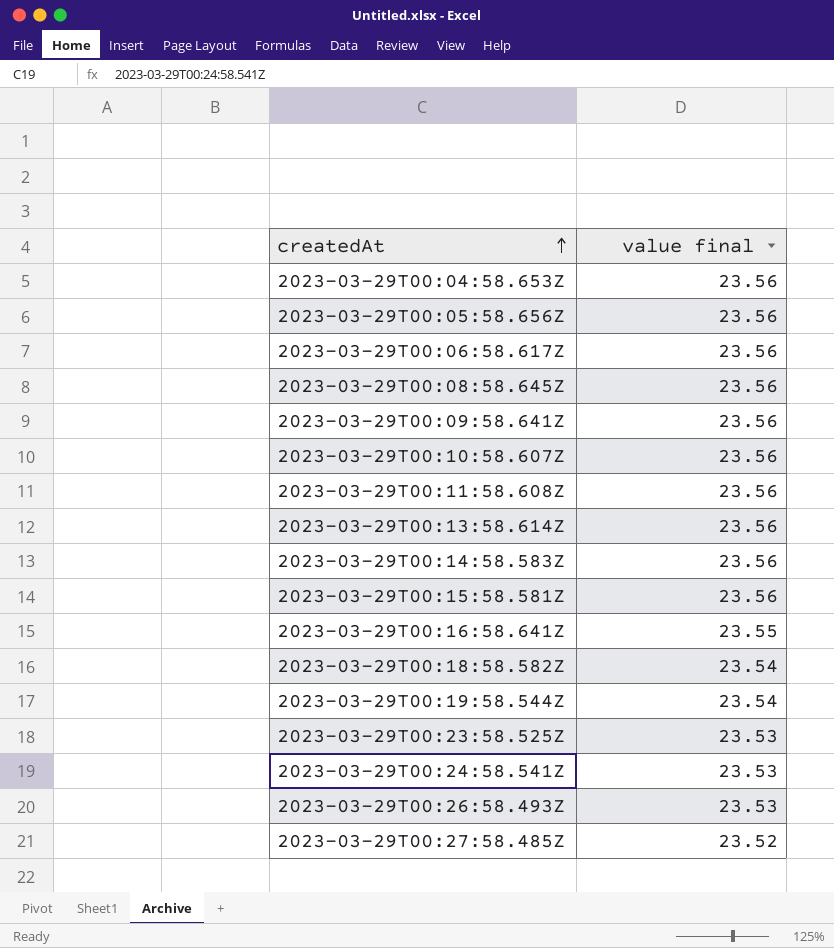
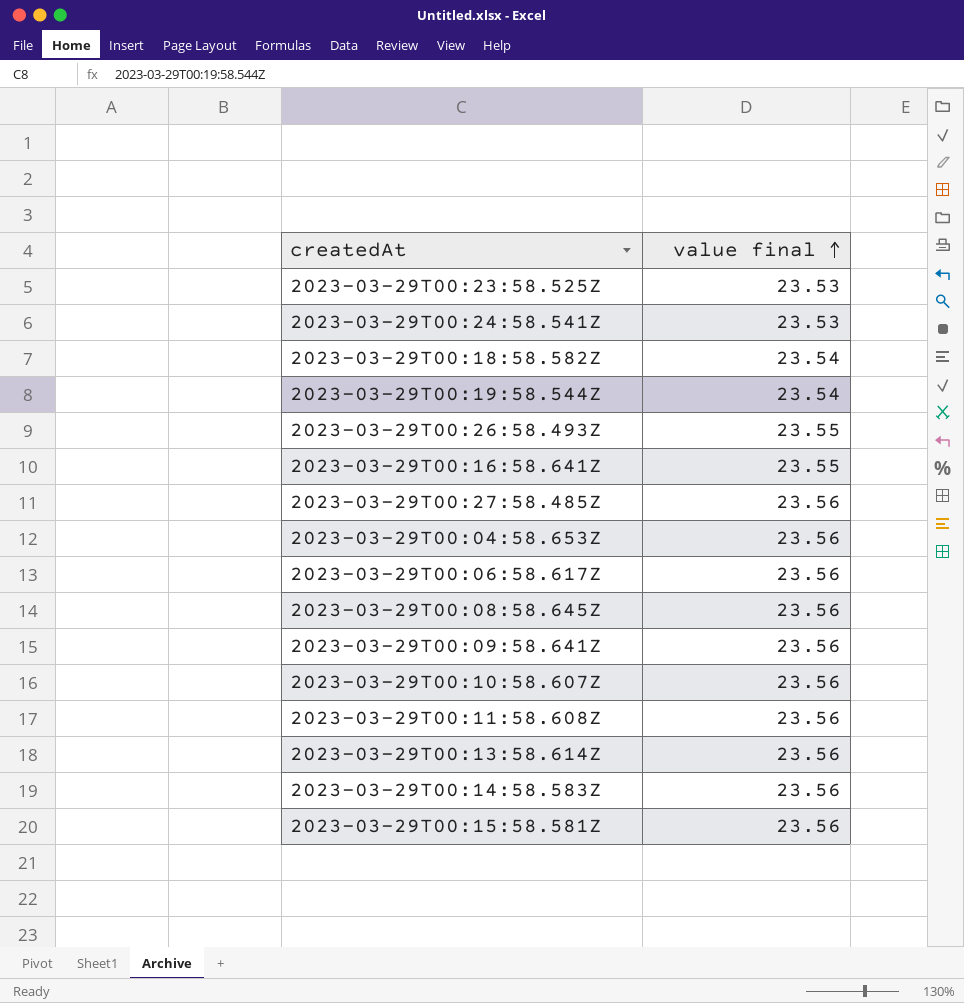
row order: createdAt ascending -> value final ascending
row 2023-03-29T00:05:58.656Z: 23.56 -> none
2023-03-29T00:26:58.493Z | value final: 23.53 -> 23.55
2023-03-29T00:27:58.485Z | value final: 23.52 -> 23.56

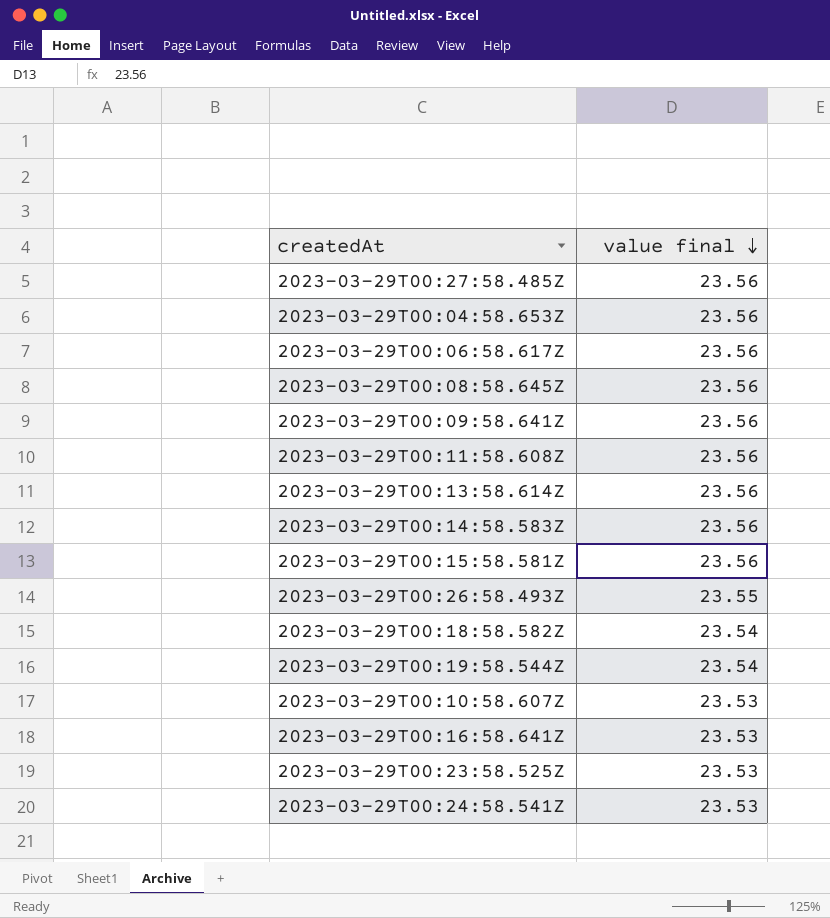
row order: value final ascending -> value final descending
2023-03-29T00:10:58.607Z | value final: 23.56 -> 23.53
2023-03-29T00:16:58.641Z | value final: 23.55 -> 23.53

